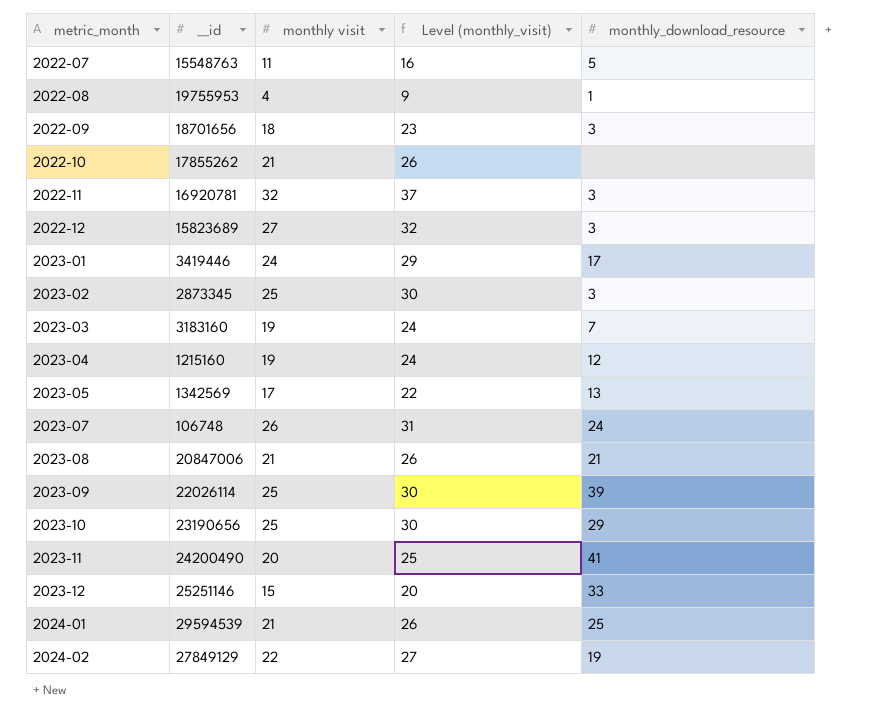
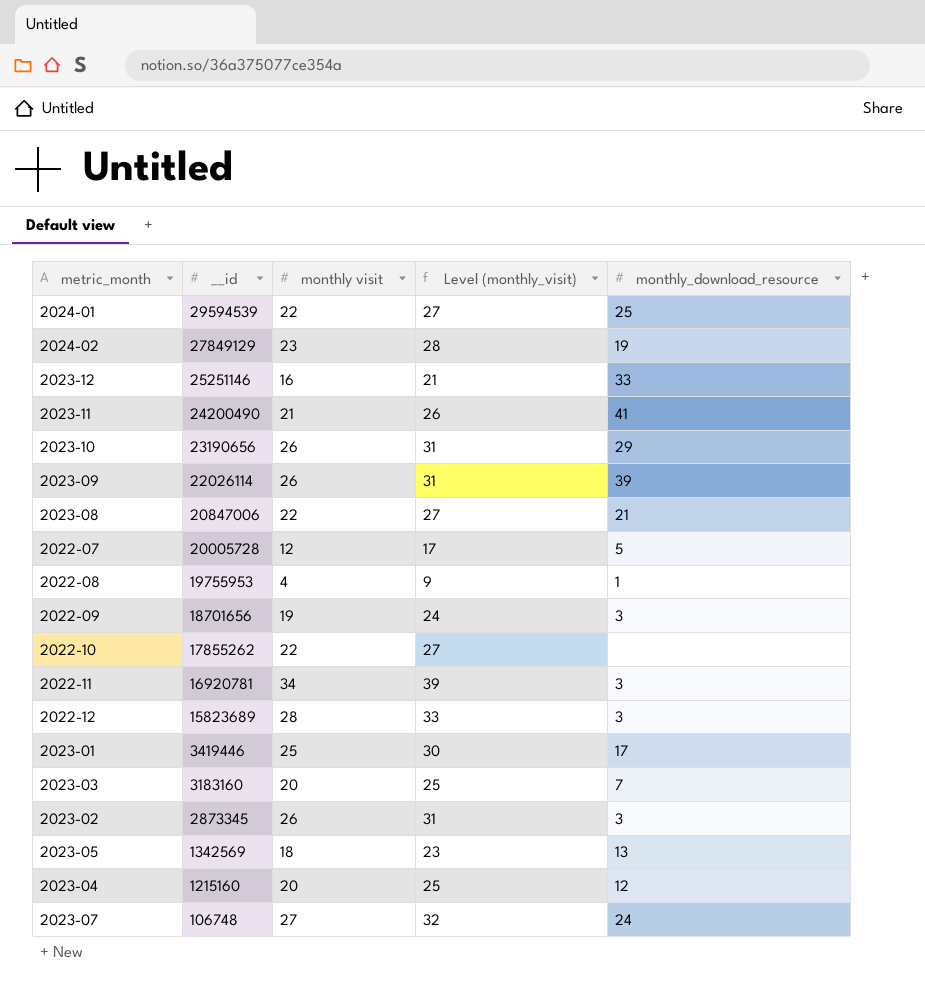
row order: metric_month ascending -> __id descending
2024-01 | monthly visit: 21 -> 22
2024-01 | Level (monthly_visit): 26 -> 27
2024-02 | monthly visit: 22 -> 23
2024-02 | Level (monthly_visit): 27 -> 28
2023-12 | monthly visit: 15 -> 16
2023-12 | Level (monthly_visit): 20 -> 21
2023-11 | monthly visit: 20 -> 21
2023-11 | Level (monthly_visit): 25 -> 26
2023-10 | monthly visit: 25 -> 26
2023-10 | Level (monthly_visit): 30 -> 31
2023-09 | monthly visit: 25 -> 26
2023-09 | Level (monthly_visit): 30 -> 31
2023-08 | monthly visit: 21 -> 22
2023-08 | Level (monthly_visit): 26 -> 27
2022-07 | __id: 15548763 -> 20005728
2022-07 | monthly visit: 11 -> 12
2022-07 | Level (monthly_visit): 16 -> 17
2022-09 | monthly visit: 18 -> 19
2022-09 | Level (monthly_visit): 23 -> 24
2022-10 | monthly visit: 21 -> 22
2022-10 | Level (monthly_visit): 26 -> 27
2022-11 | monthly visit: 32 -> 34
2022-11 | Level (monthly_visit): 37 -> 39
2022-12 | monthly visit: 27 -> 28
2022-12 | Level (monthly_visit): 32 -> 33
2023-01 | monthly visit: 24 -> 25
2023-01 | Level (monthly_visit): 29 -> 30
2023-03 | monthly visit: 19 -> 20
2023-03 | Level (monthly_visit): 24 -> 25
2023-02 | monthly visit: 25 -> 26
2023-02 | Level (monthly_visit): 30 -> 31
2023-05 | monthly visit: 17 -> 18
2023-05 | Level (monthly_visit): 22 -> 23
2023-04 | monthly visit: 19 -> 20
2023-04 | Level (monthly_visit): 24 -> 25
2023-07 | monthly visit: 26 -> 27
2023-07 | Level (monthly_visit): 31 -> 32

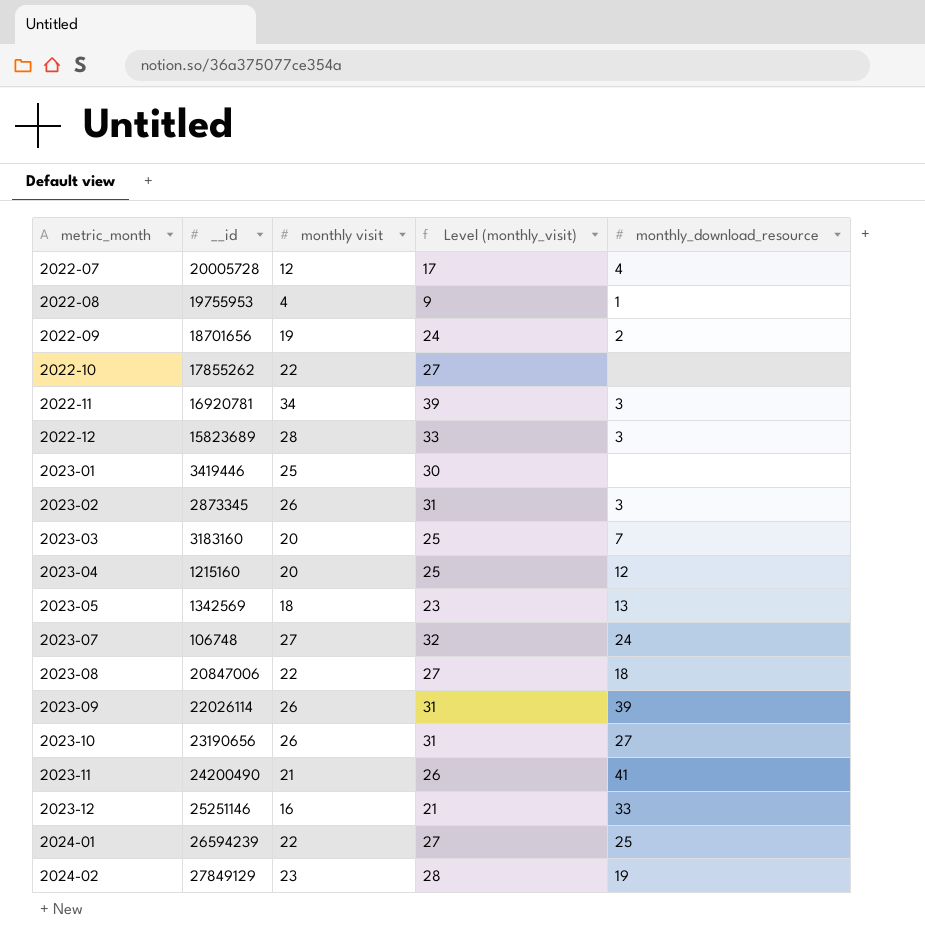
row order: __id descending -> metric_month ascending
2022-07 | monthly_download_resource: 5 -> 4
2022-09 | monthly_download_resource: 3 -> 2
2023-01 | monthly_download_resource: 17 -> none
2023-08 | monthly_download_resource: 21 -> 18
2023-10 | monthly_download_resource: 29 -> 27
2024-01 | __id: 29594539 -> 26594239

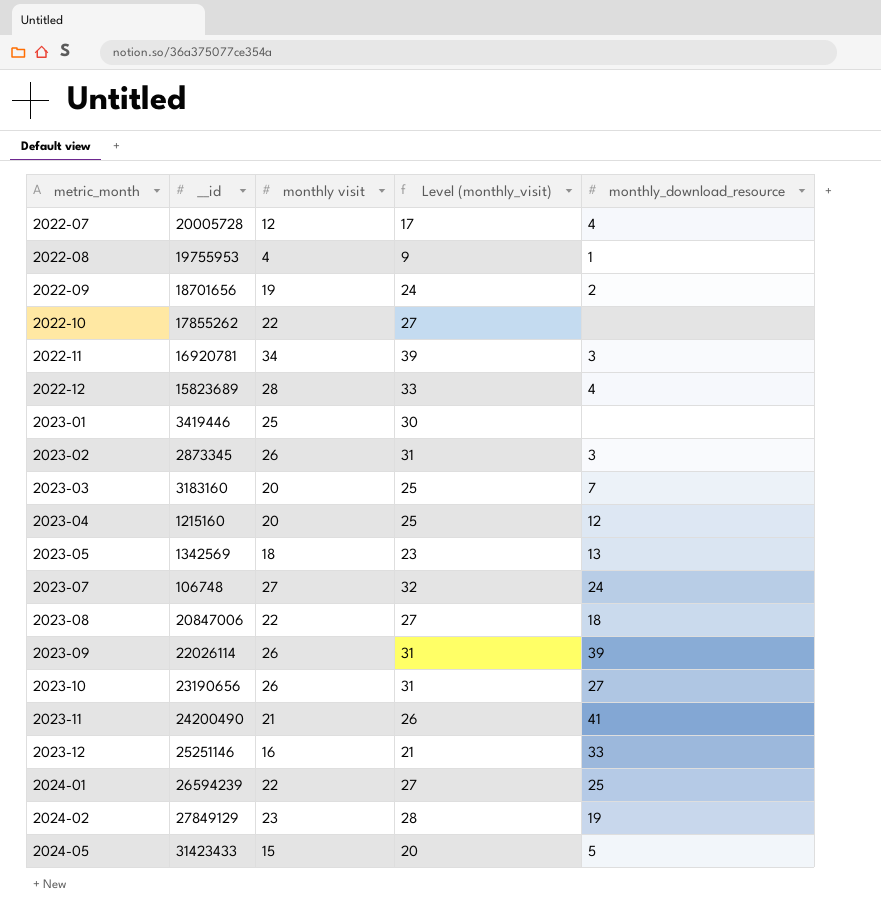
2022-12 | monthly_download_resource: 3 -> 4
row 2024-05: none -> 31423433 | 15 | 20 | 5

